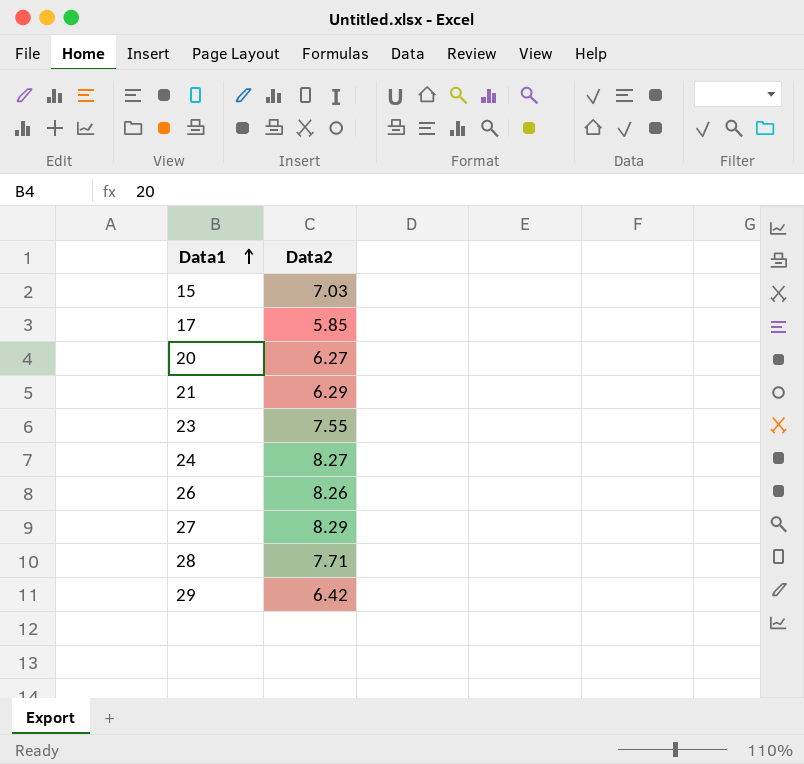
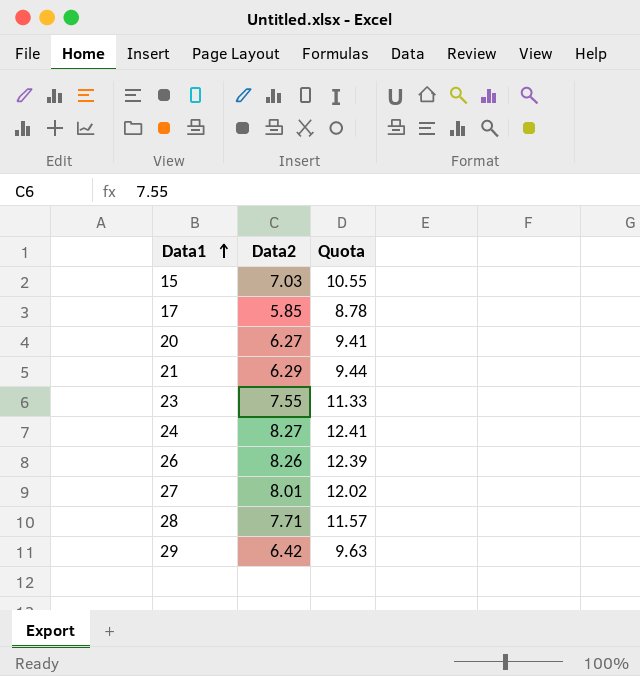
column Quota | formula: none -> [Data2] * 1.5
27 | Data2: 8.29 -> 8.01

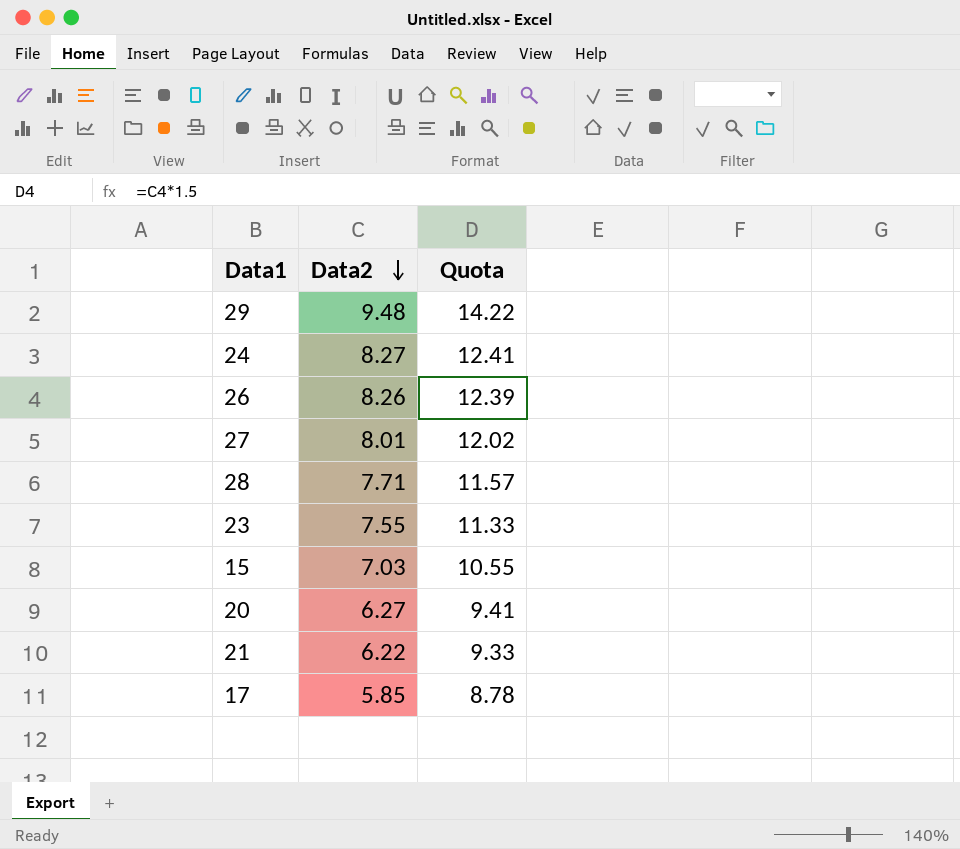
row order: Data1 ascending -> Data2 descending
29 | Data2: 6.42 -> 9.48
29 | Quota: 9.63 -> 14.22
21 | Data2: 6.29 -> 6.22
21 | Quota: 9.44 -> 9.33

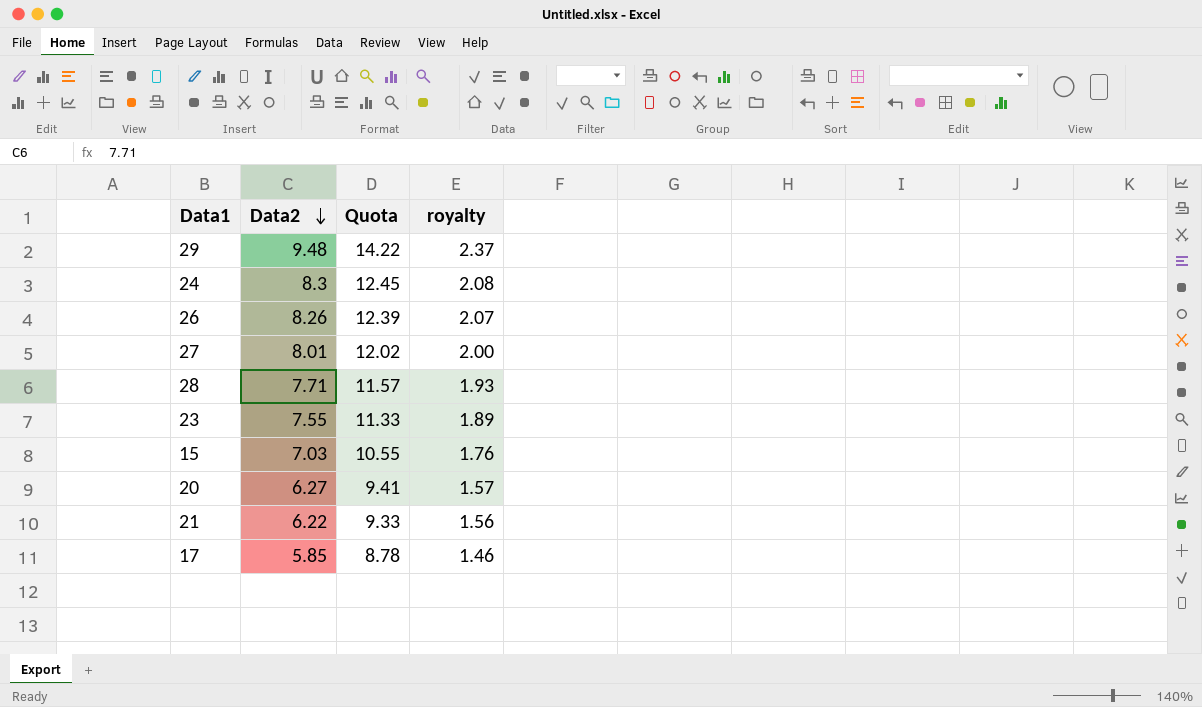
column royalty | formula: none -> [Data2] * 0.25
24 | Data2: 8.27 -> 8.3
24 | Quota: 12.41 -> 12.45

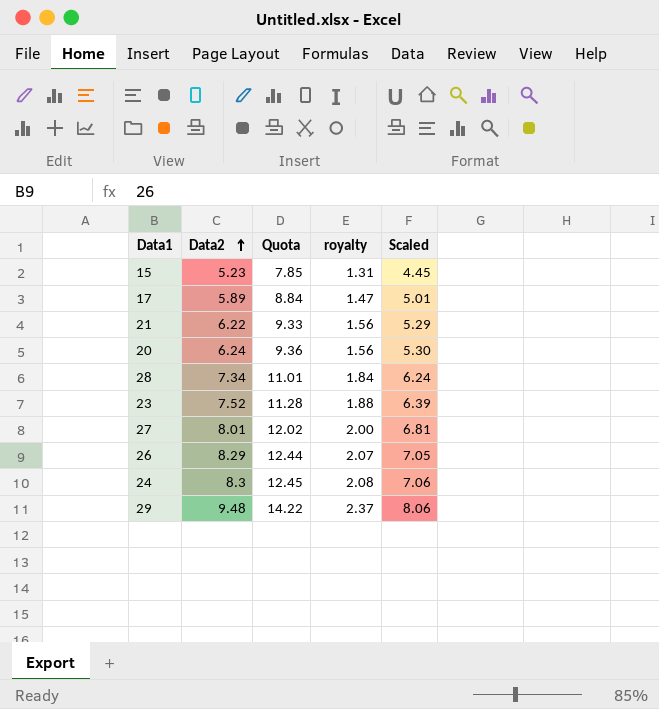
row order: Data2 descending -> Data2 ascending
column Scaled | formula: none -> [Data2] * 0.85
15 | Data2: 7.03 -> 5.23
15 | Quota: 10.55 -> 7.85
15 | royalty: 1.76 -> 1.31
17 | Data2: 5.85 -> 5.89
17 | Quota: 8.78 -> 8.84
17 | royalty: 1.46 -> 1.47
20 | Data2: 6.27 -> 6.24
20 | Quota: 9.41 -> 9.36
20 | royalty: 1.57 -> 1.56
28 | Data2: 7.71 -> 7.34
28 | Quota: 11.57 -> 11.01
28 | royalty: 1.93 -> 1.84
23 | Data2: 7.55 -> 7.52
23 | Quota: 11.33 -> 11.28
23 | royalty: 1.89 -> 1.88
26 | Data2: 8.26 -> 8.29
26 | Quota: 12.39 -> 12.44

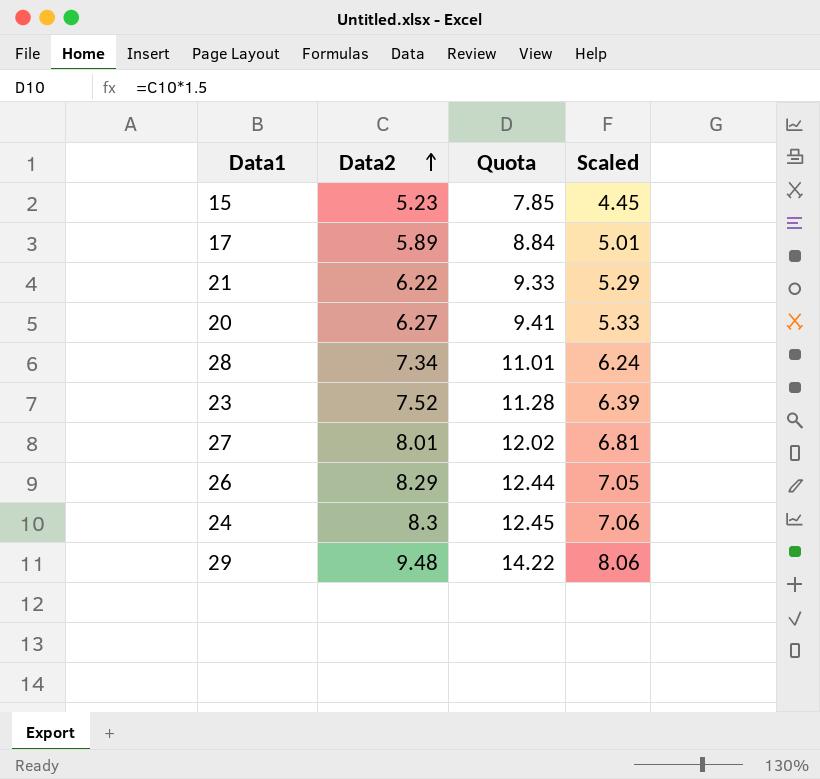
column royalty | formula: [Data2] * 0.25 -> none
20 | Data2: 6.24 -> 6.27
20 | Quota: 9.36 -> 9.41
20 | Scaled: 5.30 -> 5.33

